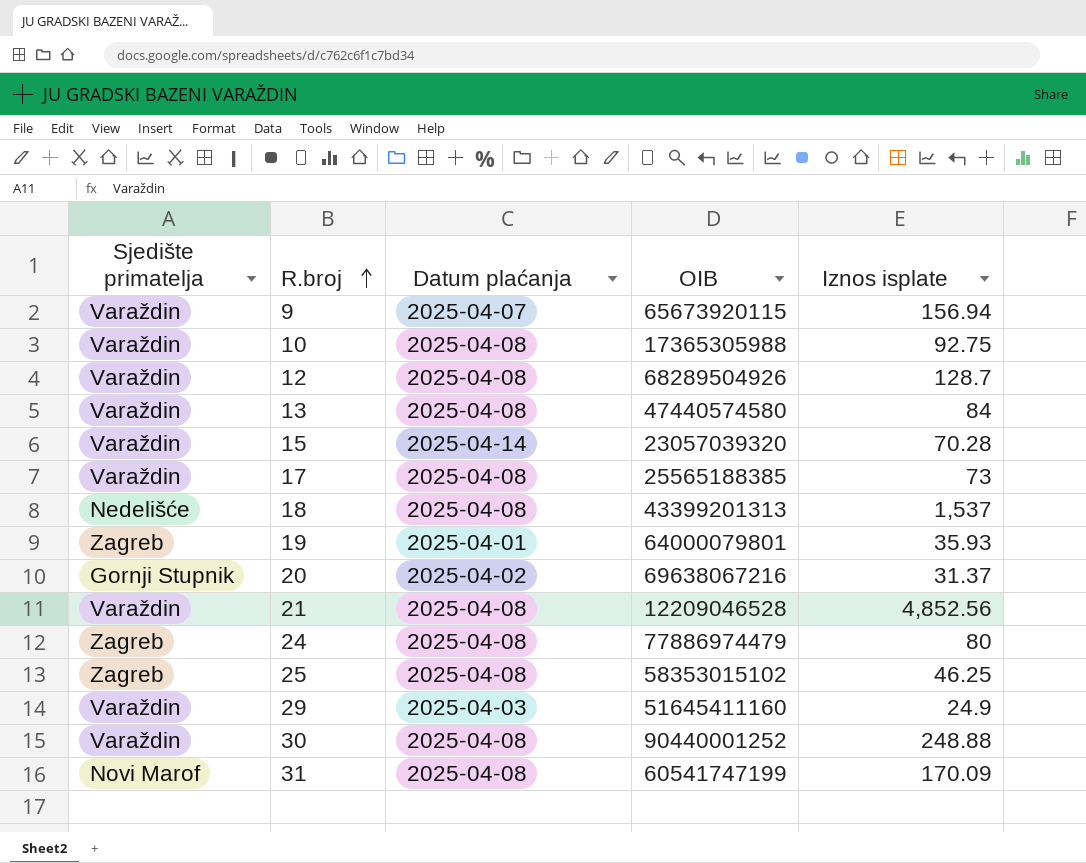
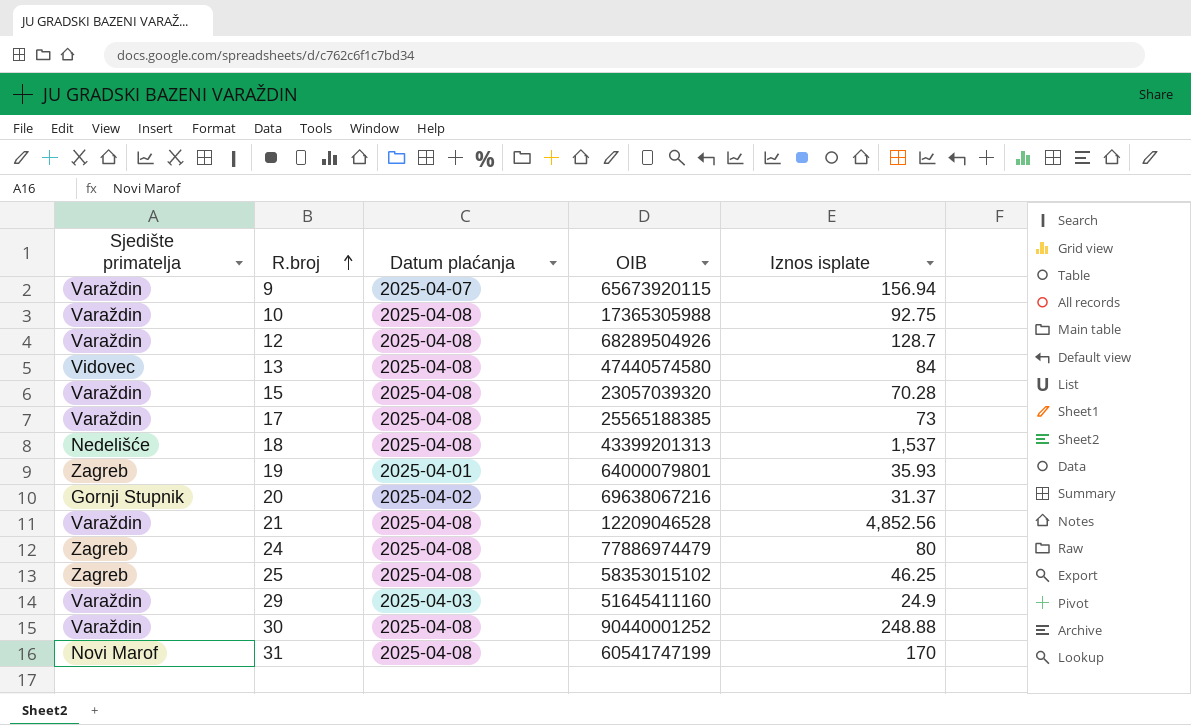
13 | Sjedište primatelja: Varaždin -> Vidovec
15 | Datum plaćanja: 2025-04-14 -> 2025-04-08
31 | Iznos isplate: 170.09 -> 170

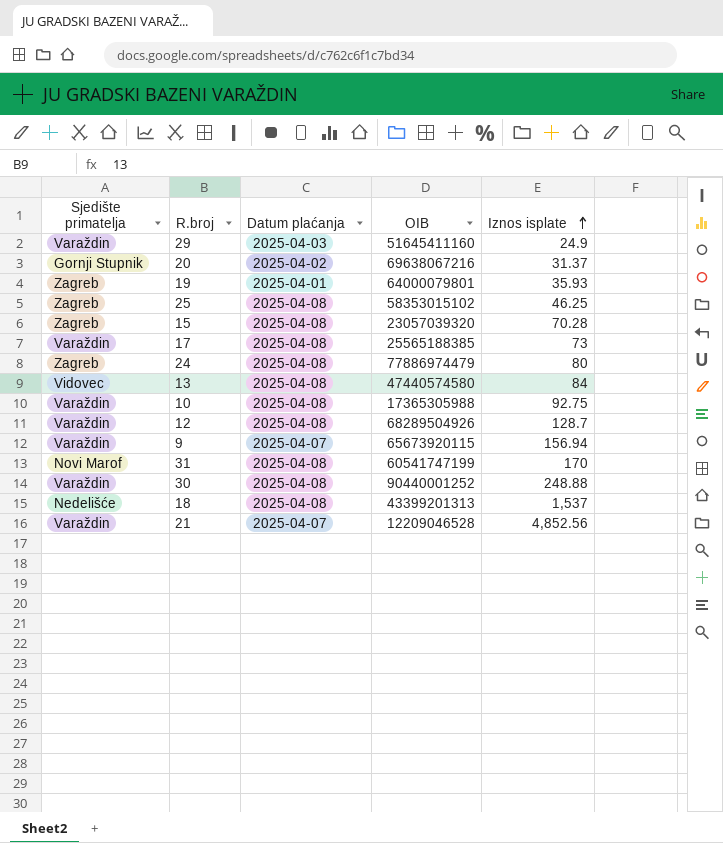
row order: R.broj ascending -> Iznos isplate ascending
15 | Sjedište primatelja: Varaždin -> Zagreb
21 | Datum plaćanja: 2025-04-08 -> 2025-04-07

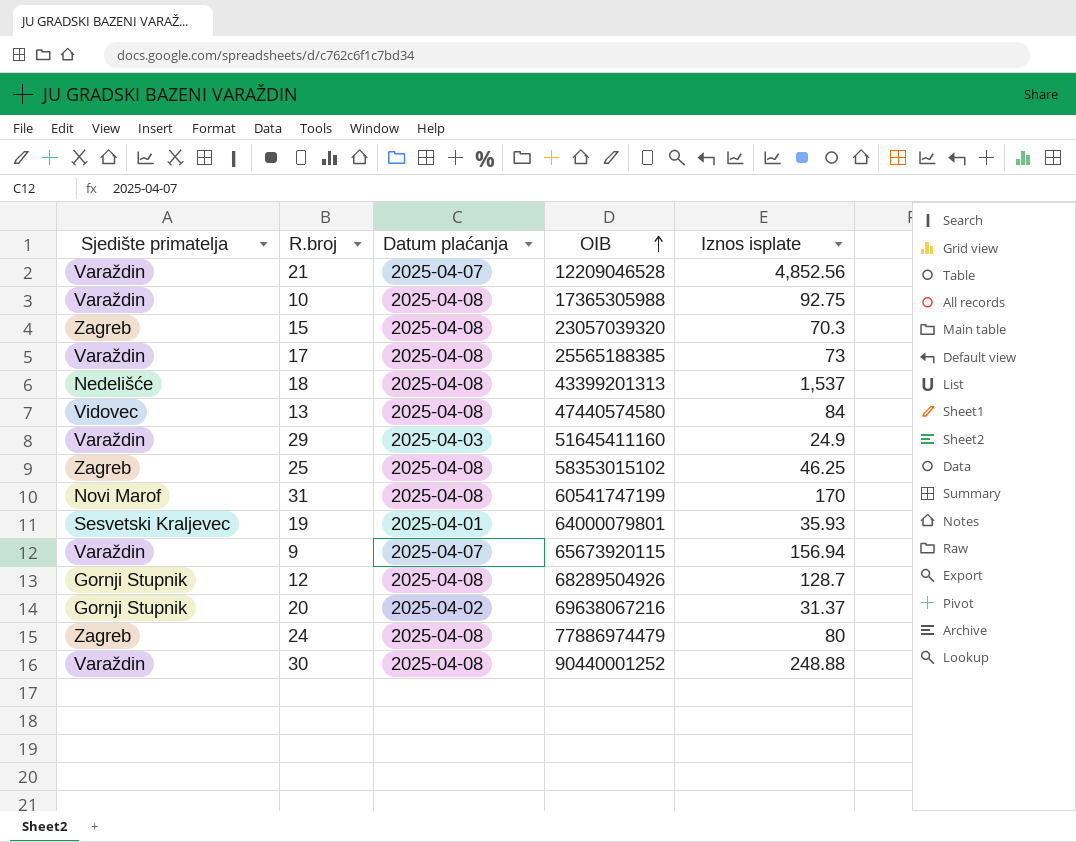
row order: Iznos isplate ascending -> OIB ascending
15 | Iznos isplate: 70.28 -> 70.3
19 | Sjedište primatelja: Zagreb -> Sesvetski Kraljevec
12 | Sjedište primatelja: Varaždin -> Gornji Stupnik

